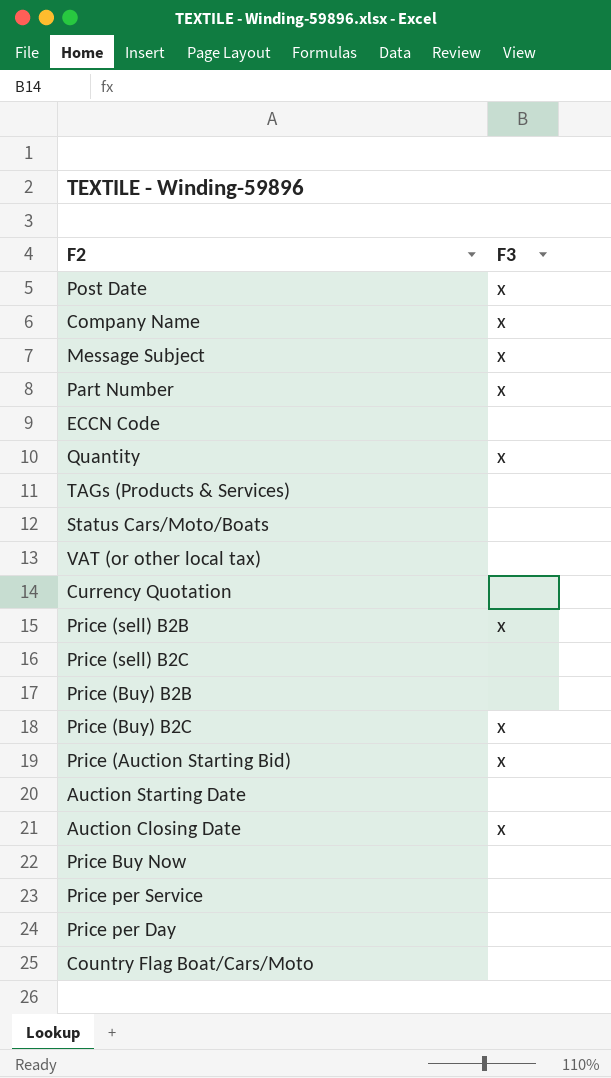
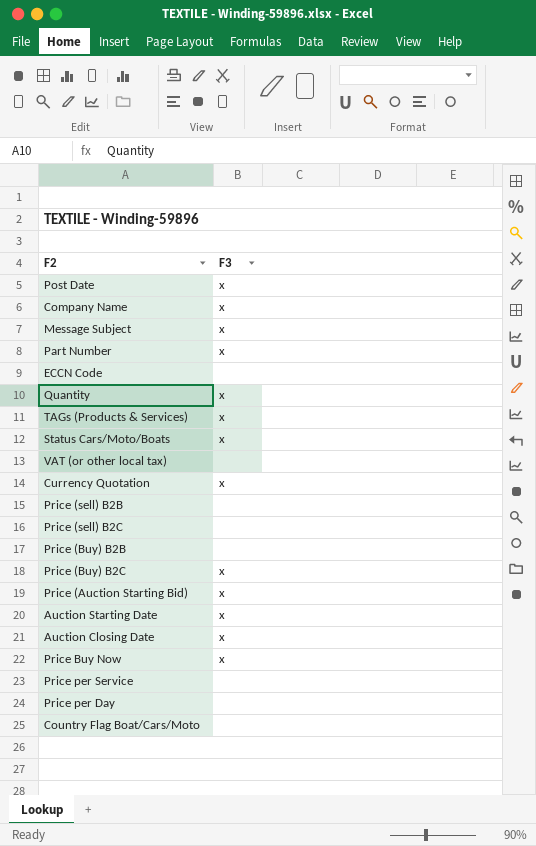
TAGs (Products & Services) | F3: none -> x
Status Cars/Moto/Boats | F3: none -> x
Currency Quotation | F3: none -> x
Price (sell) B2B | F3: x -> none
Auction Starting Date | F3: none -> x
Price Buy Now | F3: none -> x

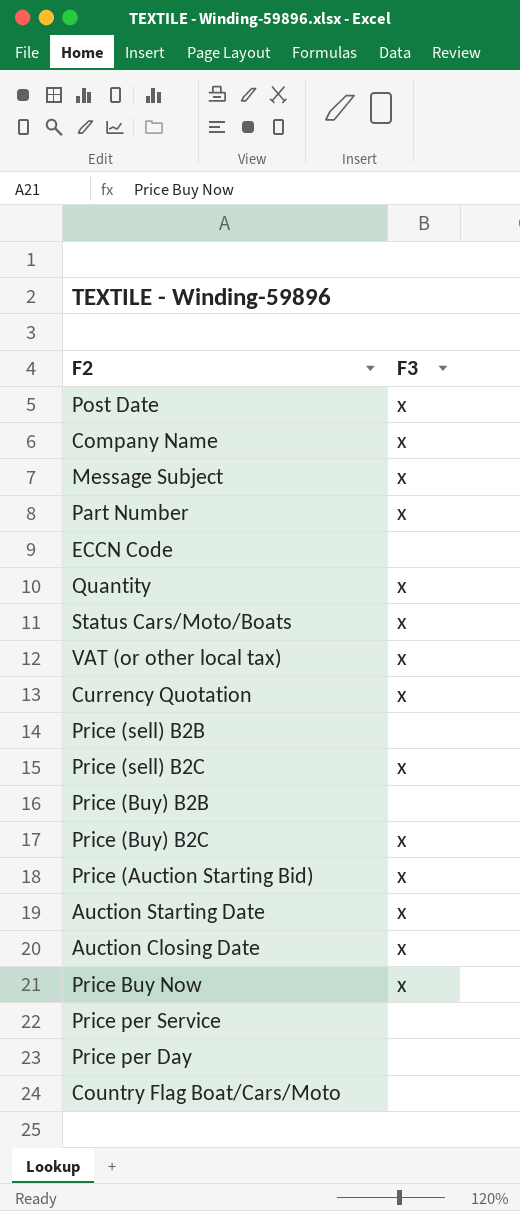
row TAGs (Products & Services): x -> none
VAT (or other local tax) | F3: none -> x
Price (sell) B2C | F3: none -> x

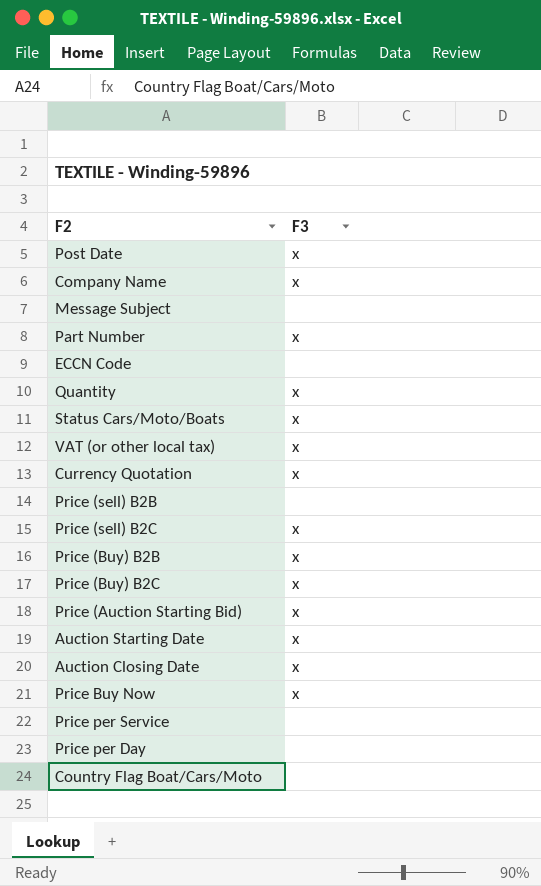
Message Subject | F3: x -> none
Price (Buy) B2B | F3: none -> x

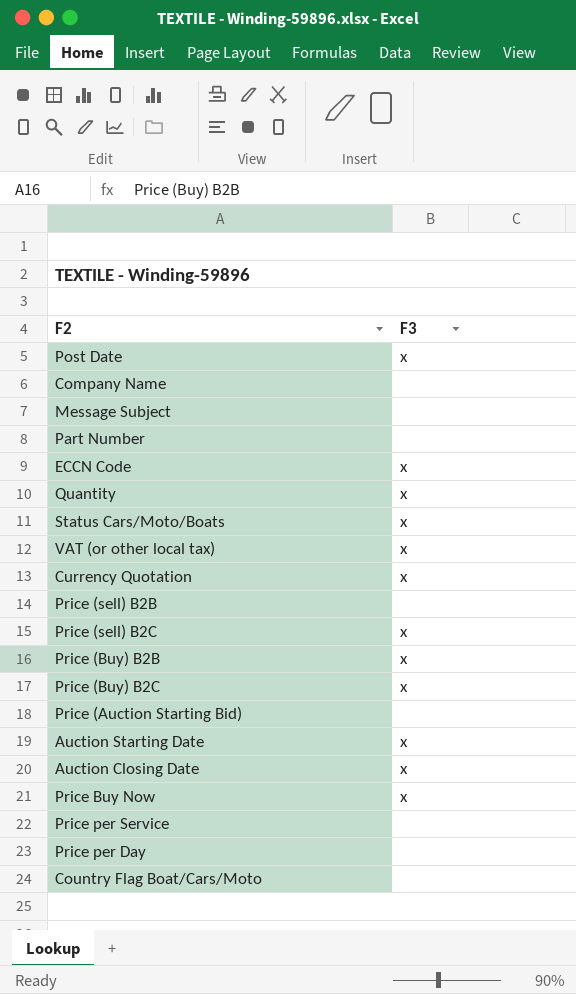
Company Name | F3: x -> none
Part Number | F3: x -> none
ECCN Code | F3: none -> x
Price (Auction Starting Bid) | F3: x -> none

